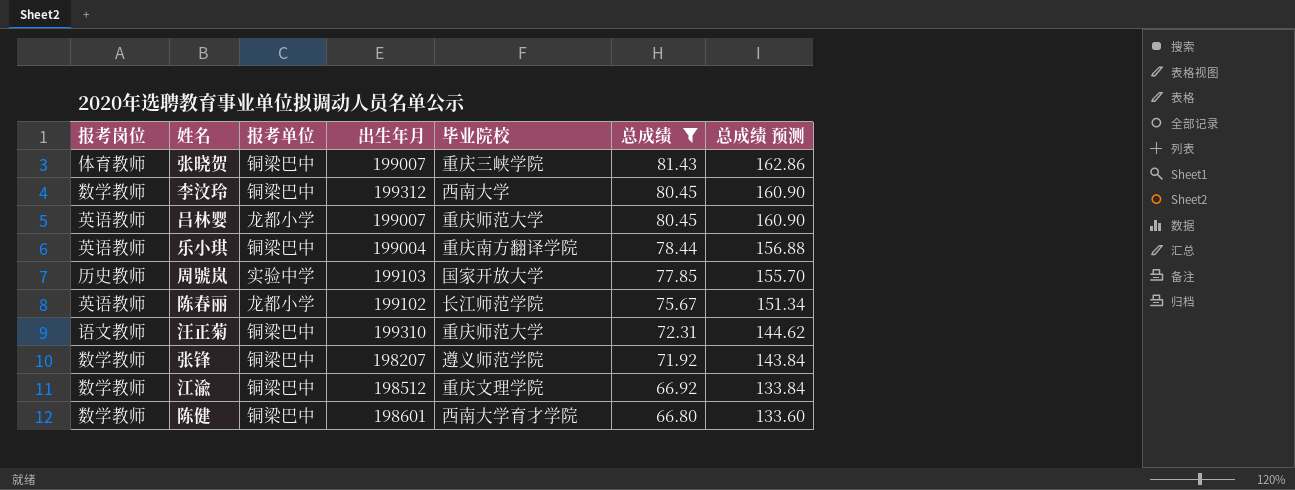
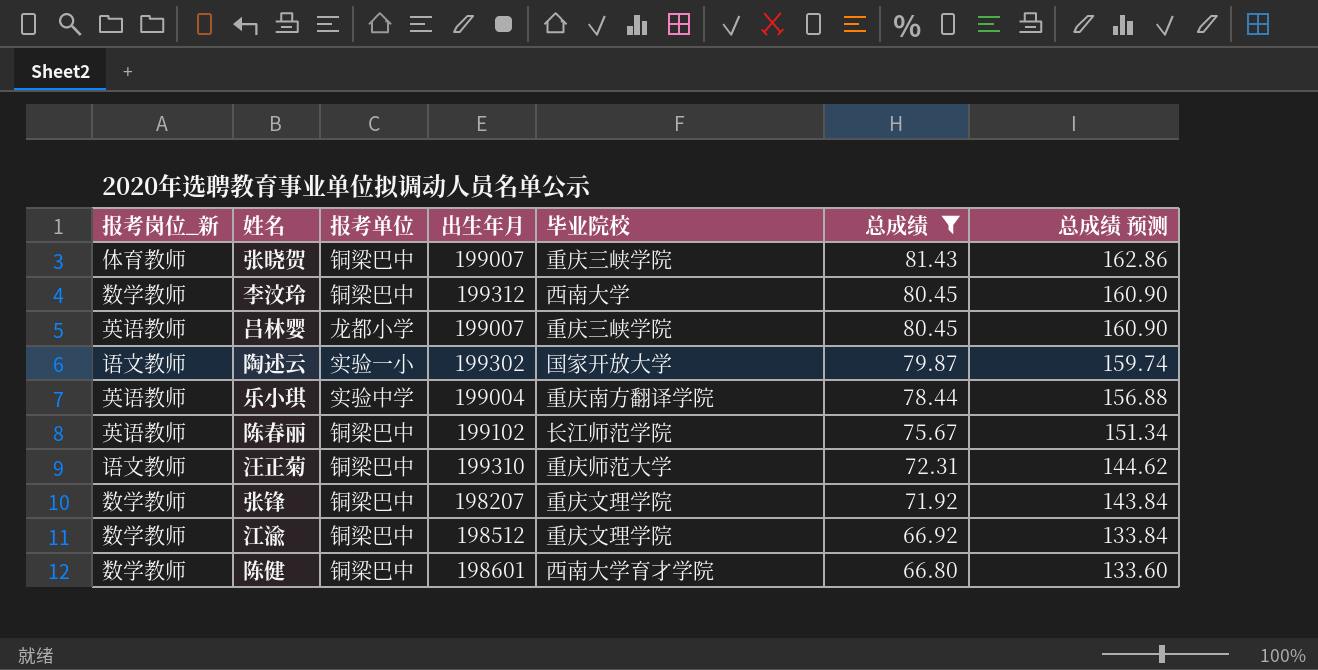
column name: 报考岗位 -> 报考岗位_新
row 周號岚: 历史教师 | 实验中学 | 199103 | 国家开放大学 | 77.85 | 155.70 -> none
吕林婴 | 毕业院校: 重庆师范大学 -> 重庆三峡学院
row 陶述云: none -> 语文教师 | 实验一小 | 199302 | 国家开放大学 | 79.87 | 159.74
乐小琪 | 报考单位: 铜梁巴中 -> 实验中学
陈春丽 | 报考单位: 龙都小学 -> 铜梁巴中
张锋 | 毕业院校: 遵义师范学院 -> 重庆文理学院

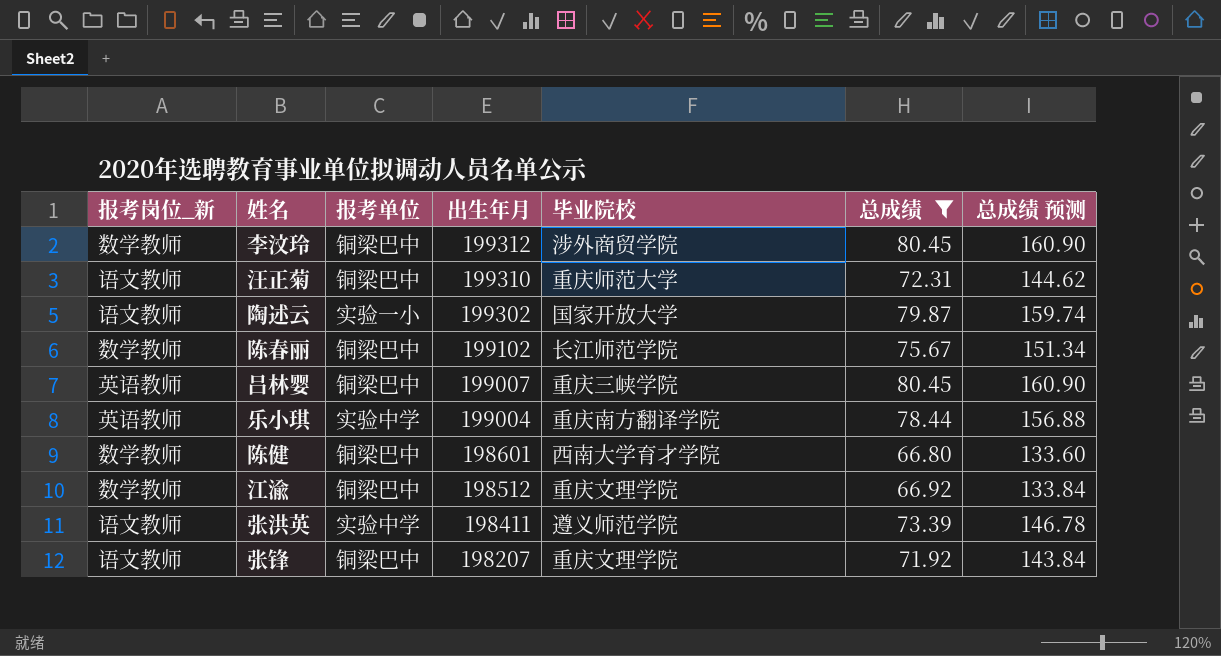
row order: 总成绩 descending -> 出生年月 descending
row 张晓贺: 体育教师 | 铜梁巴中 | 199007 | 重庆三峡学院 | 81.43 | 162.86 -> none
李汶玲 | 毕业院校: 西南大学 -> 涉外商贸学院
陈春丽 | 报考岗位_新: 英语教师 -> 数学教师
吕林婴 | 报考单位: 龙都小学 -> 铜梁巴中
row 张洪英: none -> 语文教师 | 实验中学 | 198411 | 遵义师范学院 | 73.39 | 146.78
张锋 | 报考岗位_新: 数学教师 -> 语文教师

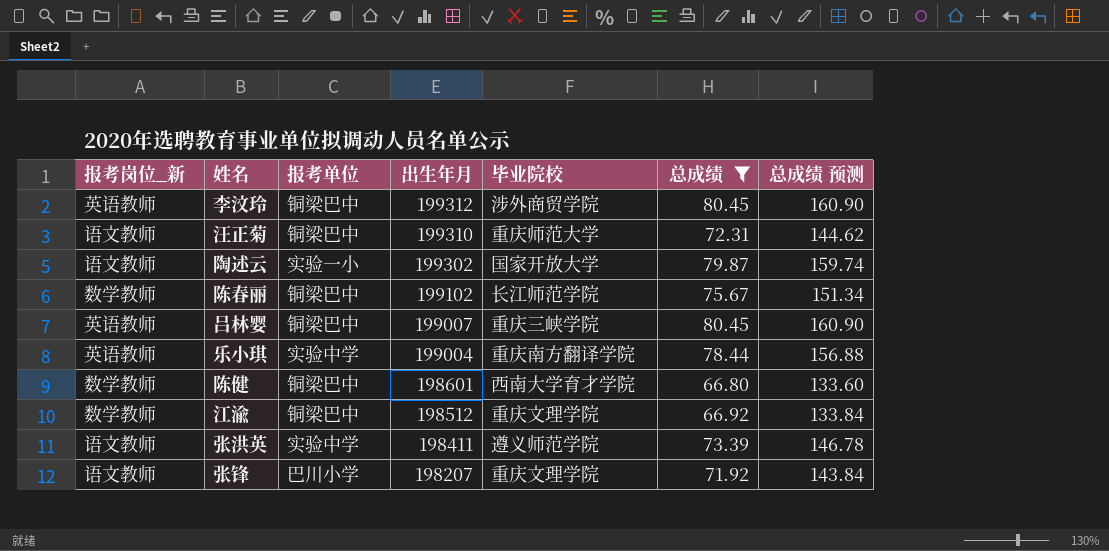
李汶玲 | 报考岗位_新: 数学教师 -> 英语教师
张锋 | 报考单位: 铜梁巴中 -> 巴川小学

